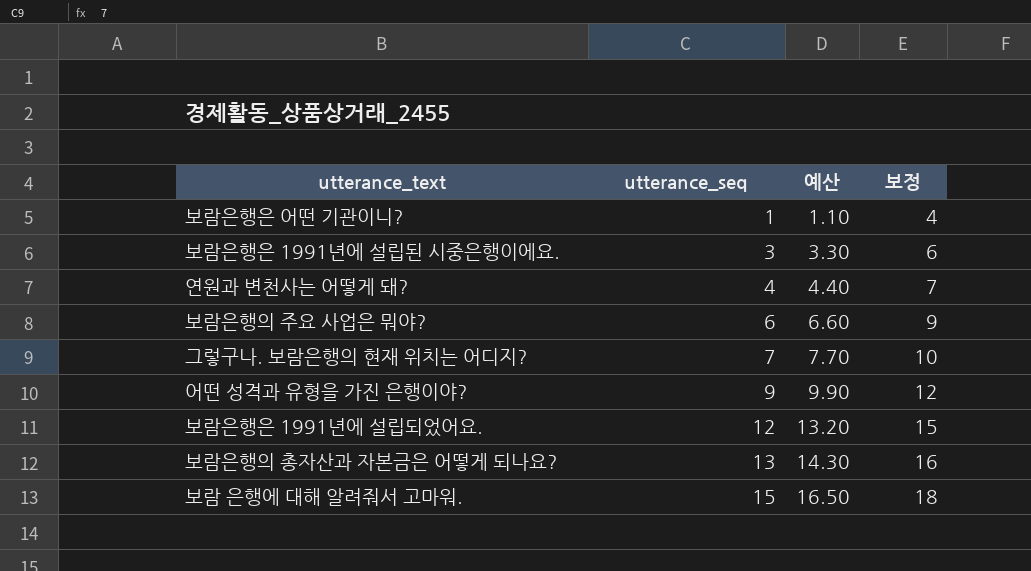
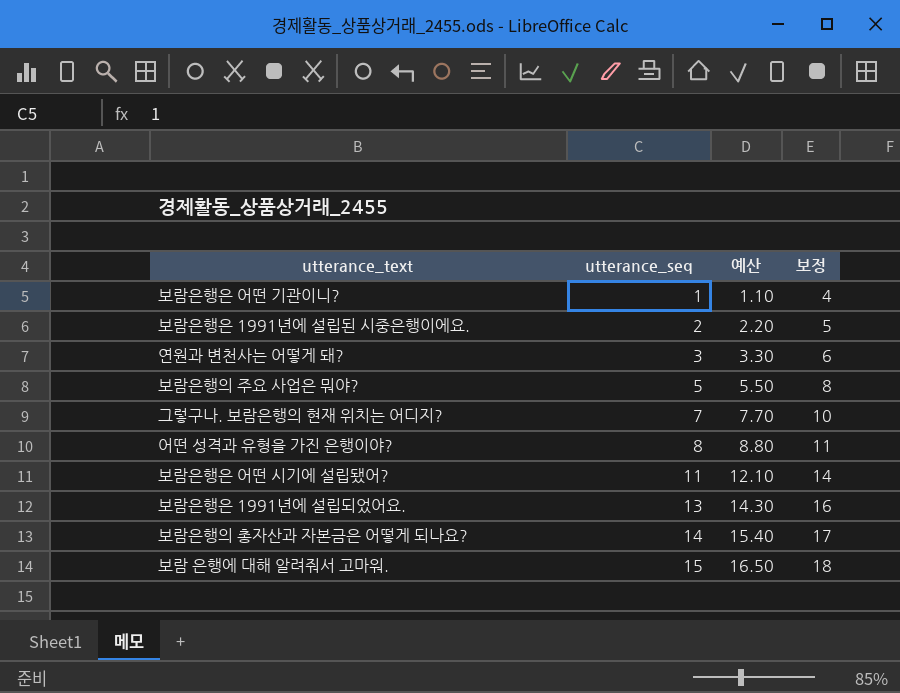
보람은행은 1991년에 설립된 시중은행이에요. | utterance_seq: 3 -> 2
보람은행은 1991년에 설립된 시중은행이에요. | 예산: 3.30 -> 2.20
보람은행은 1991년에 설립된 시중은행이에요. | 보정: 6 -> 5
연원과 변천사는 어떻게 돼? | utterance_seq: 4 -> 3
연원과 변천사는 어떻게 돼? | 예산: 4.40 -> 3.30
연원과 변천사는 어떻게 돼? | 보정: 7 -> 6
보람은행의 주요 사업은 뭐야? | utterance_seq: 6 -> 5
보람은행의 주요 사업은 뭐야? | 예산: 6.60 -> 5.50
보람은행의 주요 사업은 뭐야? | 보정: 9 -> 8
어떤 성격과 유형을 가진 은행이야? | utterance_seq: 9 -> 8
어떤 성격과 유형을 가진 은행이야? | 예산: 9.90 -> 8.80
어떤 성격과 유형을 가진 은행이야? | 보정: 12 -> 11
row 보람은행은 어떤 시기에 설립됐어?: none -> 11 | 12.10 | 14
보람은행은 1991년에 설립되었어요. | utterance_seq: 12 -> 13
보람은행은 1991년에 설립되었어요. | 예산: 13.20 -> 14.30
보람은행은 1991년에 설립되었어요. | 보정: 15 -> 16
보람은행의 총자산과 자본금은 어떻게 되나요? | utterance_seq: 13 -> 14
보람은행의 총자산과 자본금은 어떻게 되나요? | 예산: 14.30 -> 15.40
보람은행의 총자산과 자본금은 어떻게 되나요? | 보정: 16 -> 17

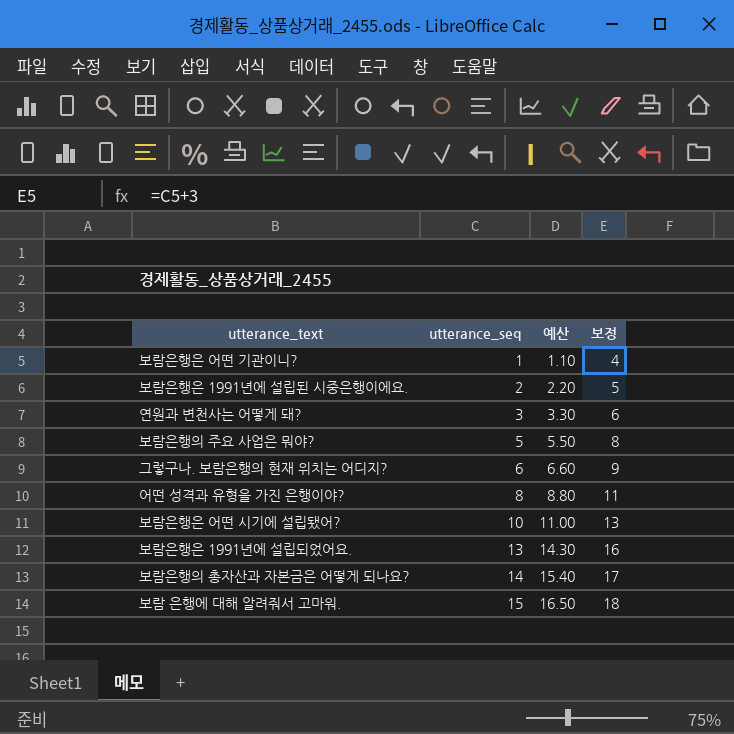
그렇구나. 보람은행의 현재 위치는 어디지? | utterance_seq: 7 -> 6
그렇구나. 보람은행의 현재 위치는 어디지? | 예산: 7.70 -> 6.60
그렇구나. 보람은행의 현재 위치는 어디지? | 보정: 10 -> 9
보람은행은 어떤 시기에 설립됐어? | utterance_seq: 11 -> 10
보람은행은 어떤 시기에 설립됐어? | 예산: 12.10 -> 11.00
보람은행은 어떤 시기에 설립됐어? | 보정: 14 -> 13

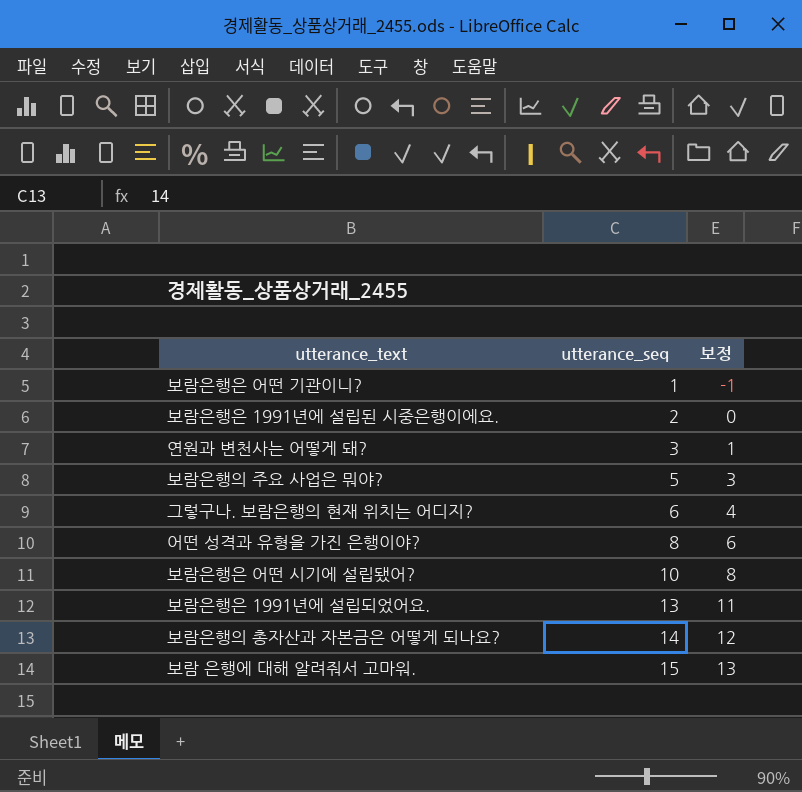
column 예산 | formula: [utterance_seq] * 1.1 -> none
column 보정 | formula: [utterance_seq] + 3 -> [utterance_seq] - 2

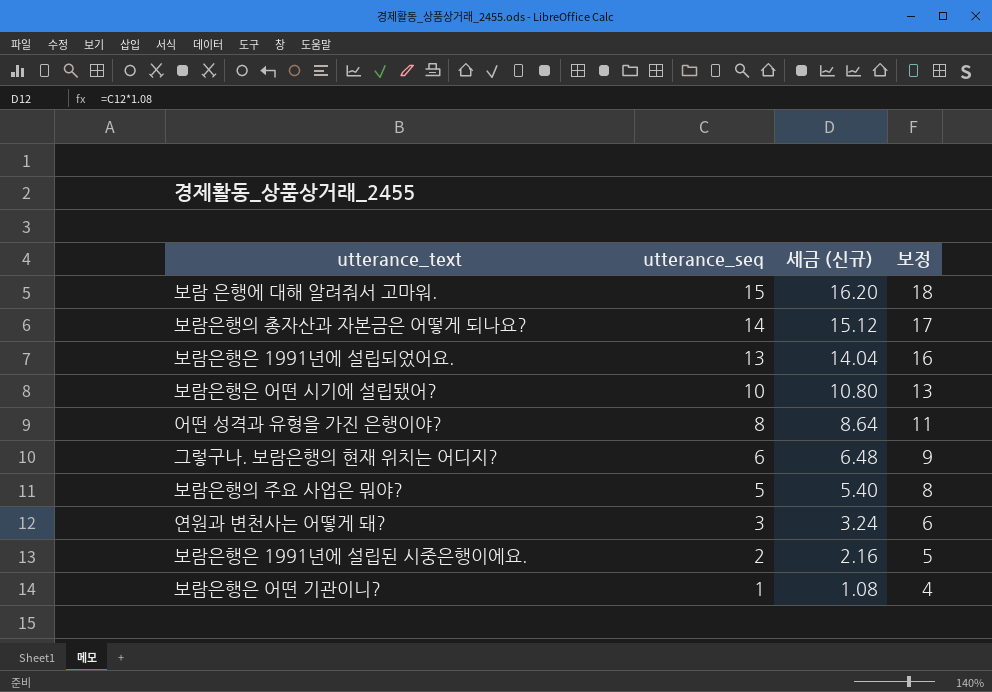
row order: utterance_seq ascending -> utterance_seq descending
column 세금 (신규) | formula: none -> [utterance_seq] * 1.08
column 보정 | formula: [utterance_seq] - 2 -> [utterance_seq] + 3

